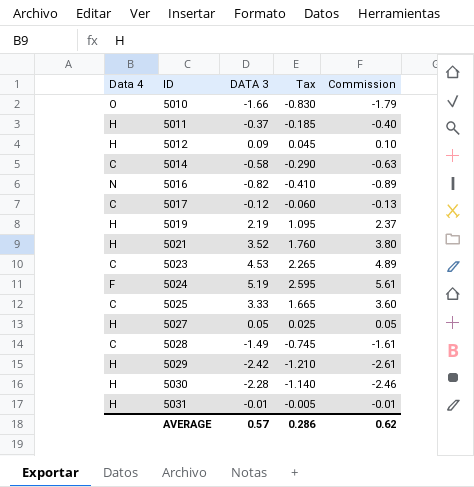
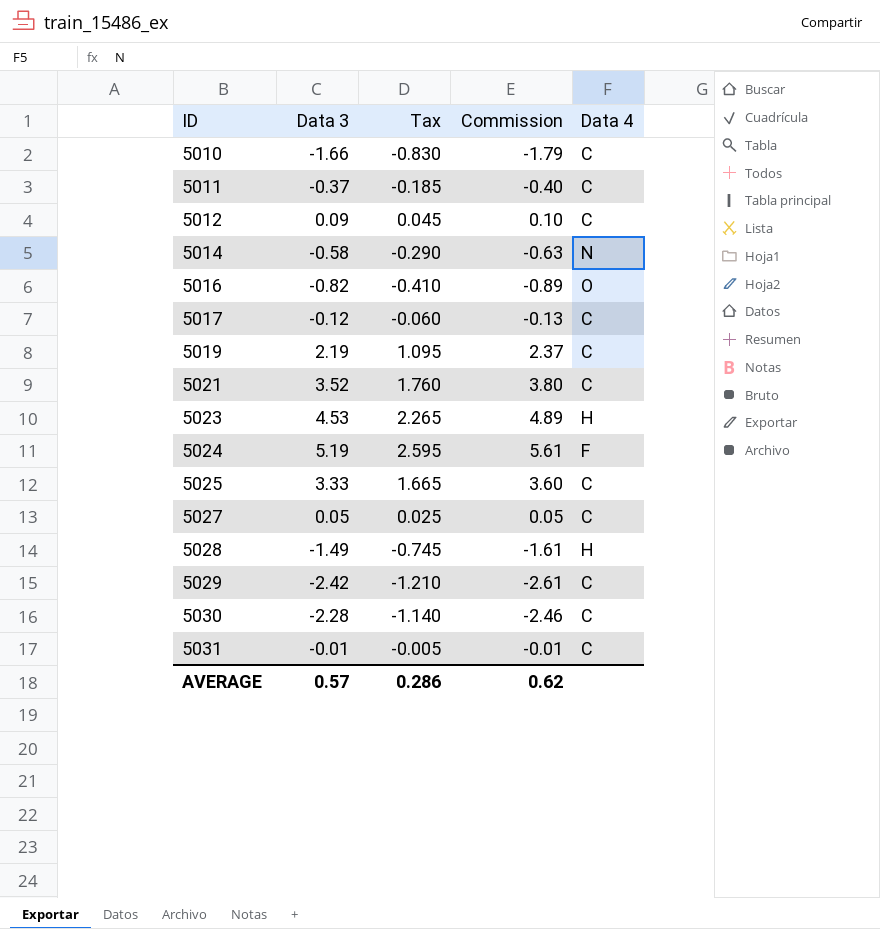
column name: DATA 3 -> Data 3
column Data 4 | position: 1 -> 5
5010 | Data 4: O -> C
5011 | Data 4: H -> C
5012 | Data 4: H -> C
5014 | Data 4: C -> N
5016 | Data 4: N -> O
5019 | Data 4: H -> C
5021 | Data 4: H -> C
5023 | Data 4: C -> H
5027 | Data 4: H -> C
5028 | Data 4: C -> H
5029 | Data 4: H -> C
5030 | Data 4: H -> C
5031 | Data 4: H -> C

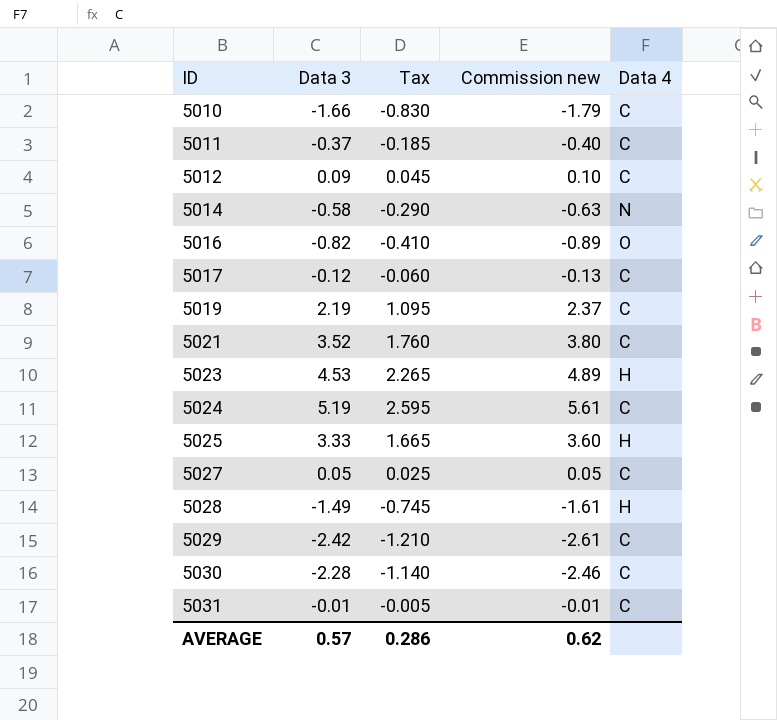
column name: Commission -> Commission new
5024 | Data 4: F -> C
5025 | Data 4: C -> H

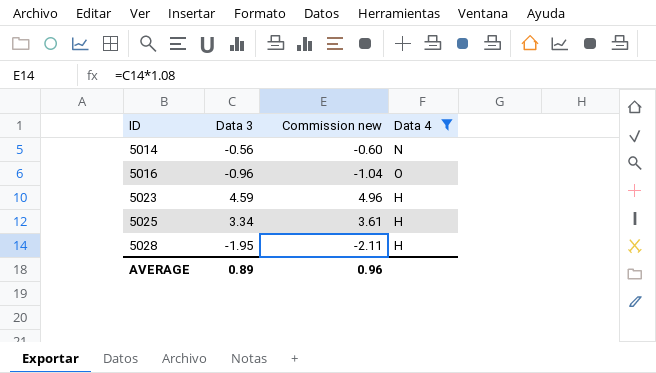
filter: none -> Data 4 != C
column Tax | formula: [Data 3] * 0.5 -> none
5014 | Data 3: -0.58 -> -0.56
5014 | Commission new: -0.63 -> -0.60
5016 | Data 3: -0.82 -> -0.96
5016 | Commission new: -0.89 -> -1.04
5023 | Data 3: 4.53 -> 4.59
5023 | Commission new: 4.89 -> 4.96
5025 | Data 3: 3.33 -> 3.34
5025 | Commission new: 3.60 -> 3.61
5028 | Data 3: -1.49 -> -1.95
5028 | Commission new: -1.61 -> -2.11
AVERAGE | Data 3: 0.57 -> 0.89
AVERAGE | Commission new: 0.62 -> 0.96

